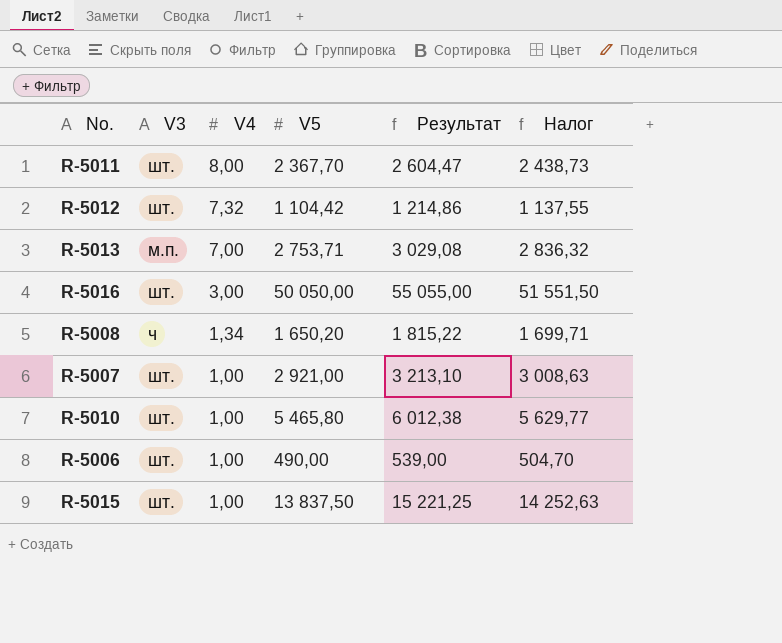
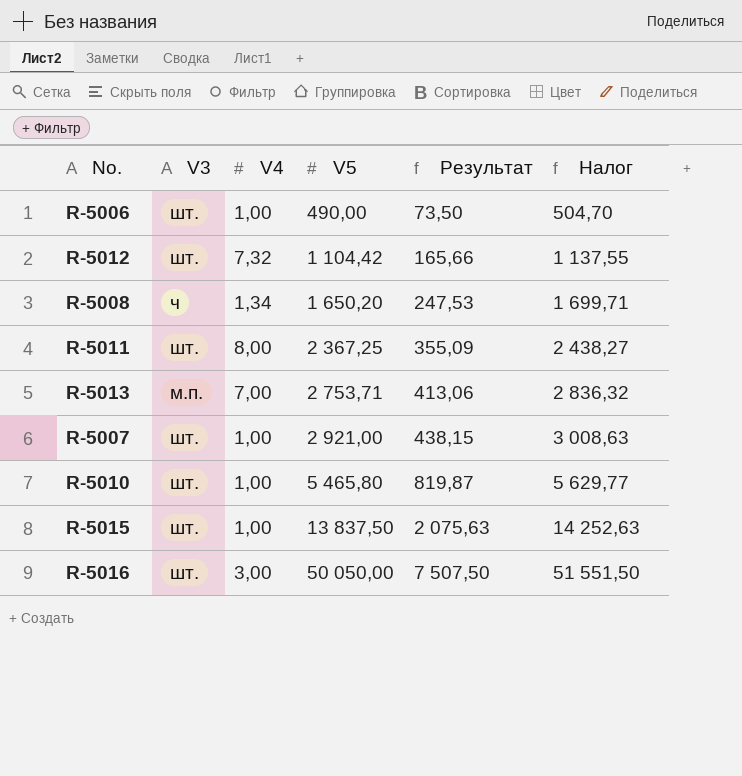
row order: V4 descending -> V5 ascending
column Результат | formula: [V5] * 1,1 -> [V5] * 0,15
R-5011 | V5: 2 367,70 -> 2 367,25
R-5011 | Налог: 2 438,73 -> 2 438,27

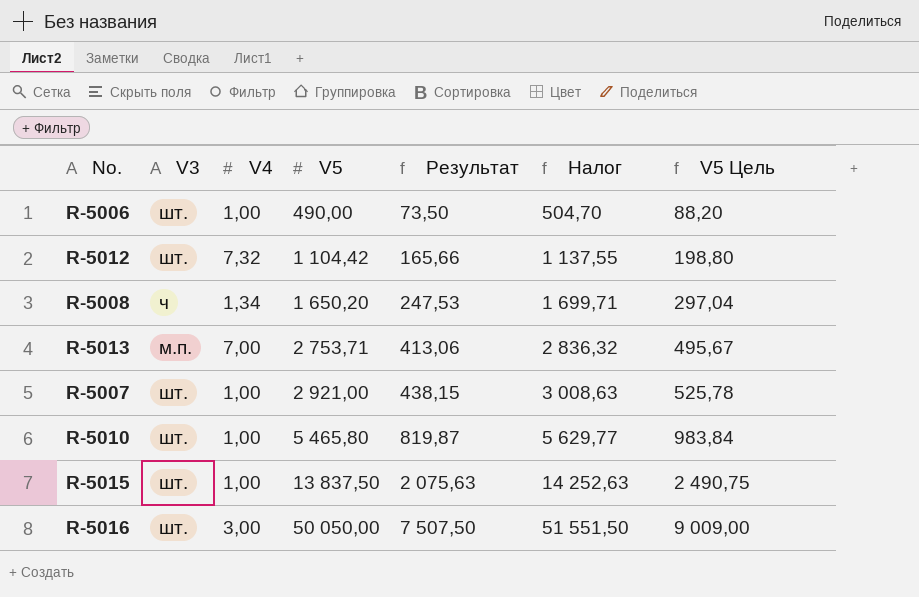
column V5 Цель | formula: none -> [V5] * 0,18
row R-5011: шт. | 8,00 | 2 367,25 | 355,09 | 2 438,27 -> none

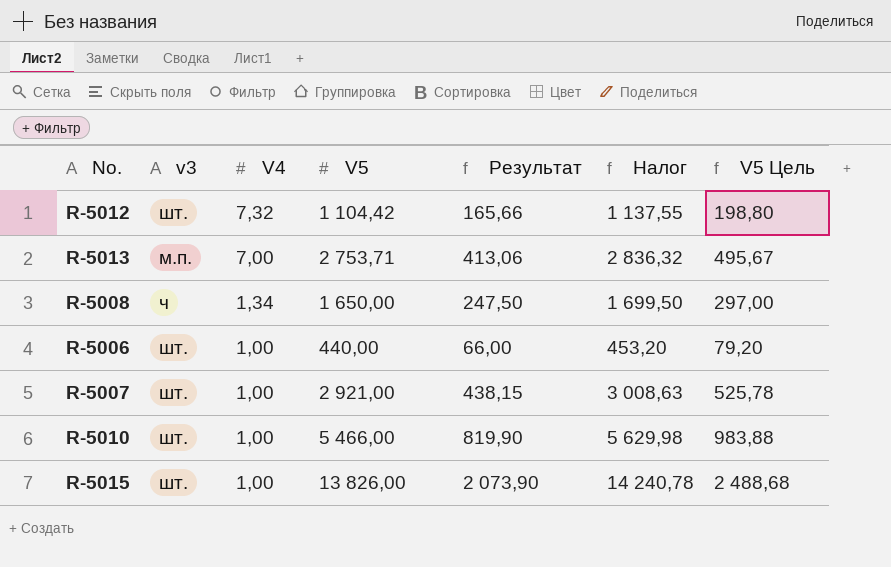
row order: V5 ascending -> V4 descending
column name: V3 -> v3
row R-5016: шт. | 3,00 | 50 050,00 | 7 507,50 | 51 551,50 | 9 009,00 -> none
R-5008 | V5: 1 650,20 -> 1 650,00
R-5008 | Результат: 247,53 -> 247,50
R-5008 | Налог: 1 699,71 -> 1 699,50
R-5008 | V5 Цель: 297,04 -> 297,00
R-5006 | V5: 490,00 -> 440,00
R-5006 | Результат: 73,50 -> 66,00
R-5006 | Налог: 504,70 -> 453,20
R-5006 | V5 Цель: 88,20 -> 79,20
R-5010 | V5: 5 465,80 -> 5 466,00
R-5010 | Результат: 819,87 -> 819,90
R-5010 | Налог: 5 629,77 -> 5 629,98
R-5010 | V5 Цель: 983,84 -> 983,88
R-5015 | V5: 13 837,50 -> 13 826,00
R-5015 | Результат: 2 075,63 -> 2 073,90
R-5015 | Налог: 14 252,63 -> 14 240,78
R-5015 | V5 Цель: 2 490,75 -> 2 488,68

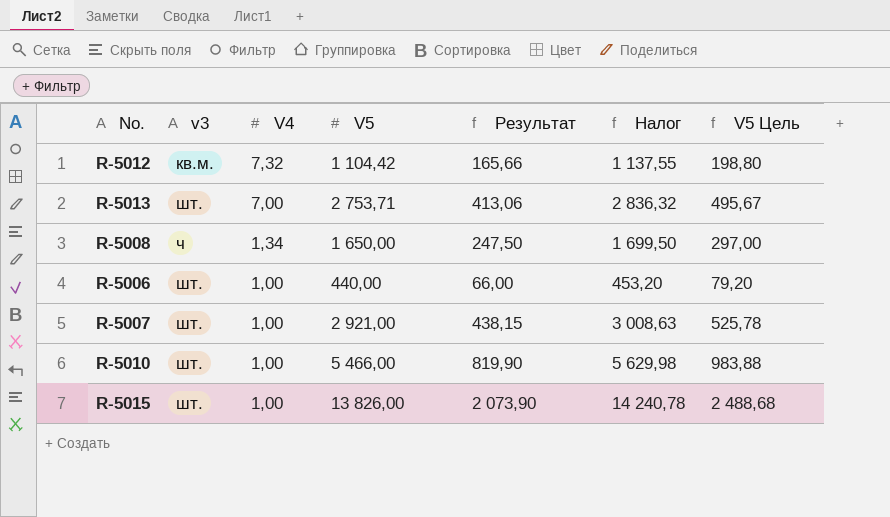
R-5012 | v3: шт. -> кв.м.
R-5013 | v3: м.п. -> шт.

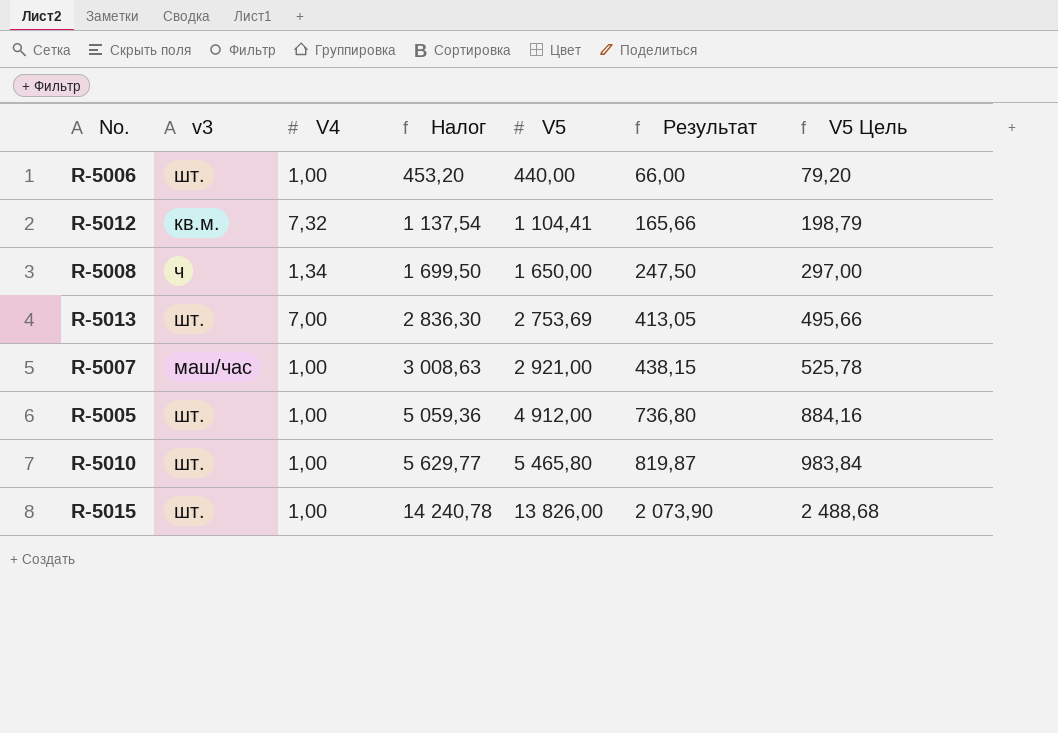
row order: V4 descending -> Налог ascending
column Налог | position: 6 -> 4
R-5012 | Налог: 1 137,55 -> 1 137,54
R-5012 | V5: 1 104,42 -> 1 104,41
R-5012 | V5 Цель: 198,80 -> 198,79
R-5013 | Налог: 2 836,32 -> 2 836,30
R-5013 | V5: 2 753,71 -> 2 753,69
R-5013 | Результат: 413,06 -> 413,05
R-5013 | V5 Цель: 495,67 -> 495,66
R-5007 | v3: шт. -> маш/час
row R-5005: none -> шт. | 1,00 | 5 059,36 | 4 912,00 | 736,80 | 884,16
R-5010 | Налог: 5 629,98 -> 5 629,77
R-5010 | V5: 5 466,00 -> 5 465,80
R-5010 | Результат: 819,90 -> 819,87
R-5010 | V5 Цель: 983,88 -> 983,84

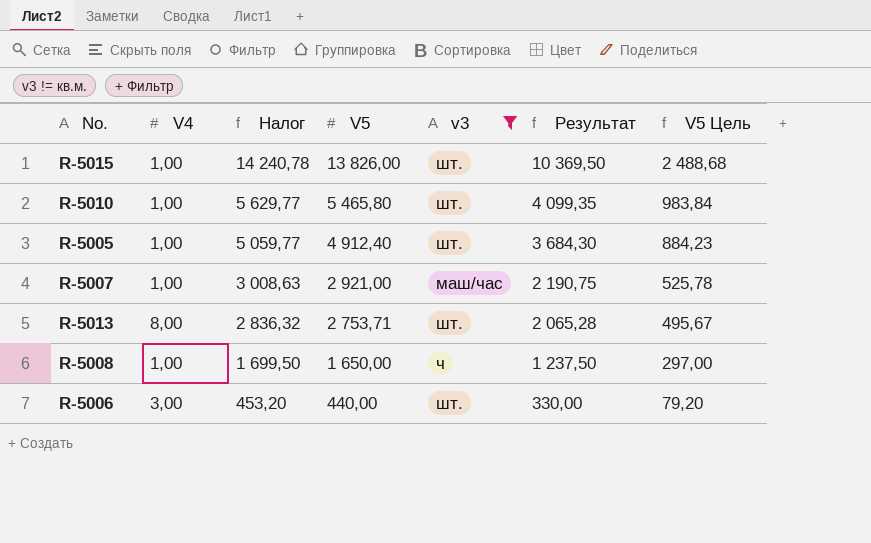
filter: none -> v3 != кв.м.
row order: Налог ascending -> Налог descending
column v3 | position: 2 -> 5
column Результат | formula: [V5] * 0,15 -> [V5] * 0,75
R-5005 | Налог: 5 059,36 -> 5 059,77
R-5005 | V5: 4 912,00 -> 4 912,40
R-5005 | V5 Цель: 884,16 -> 884,23
R-5013 | V4: 7,00 -> 8,00
R-5013 | Налог: 2 836,30 -> 2 836,32
R-5013 | V5: 2 753,69 -> 2 753,71
R-5013 | V5 Цель: 495,66 -> 495,67
R-5008 | V4: 1,34 -> 1,00
R-5006 | V4: 1,00 -> 3,00

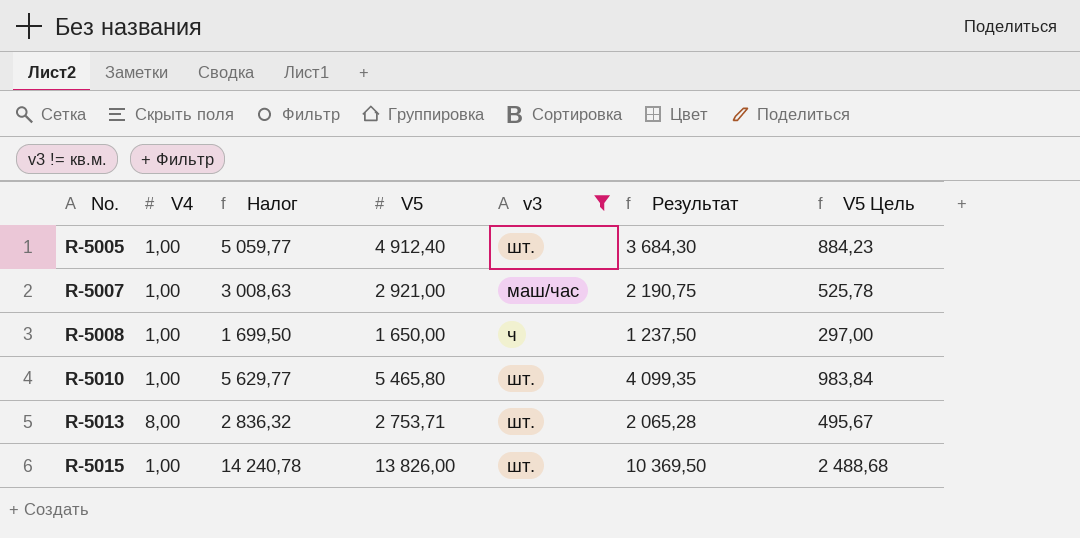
row order: Налог descending -> No. ascending
row R-5006: 3,00 | 453,20 | 440,00 | шт. | 330,00 | 79,20 -> none

